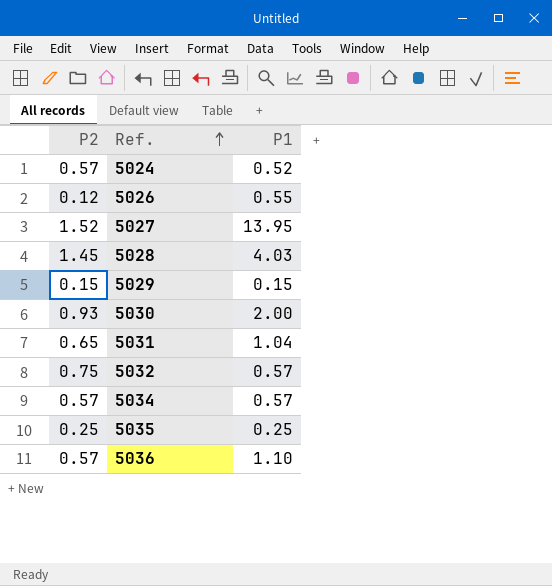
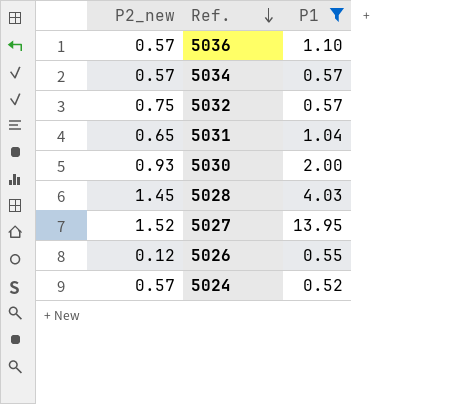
filter: none -> P1 >= 0.52
row order: Ref. ascending -> Ref. descending
column name: P2 -> P2_new

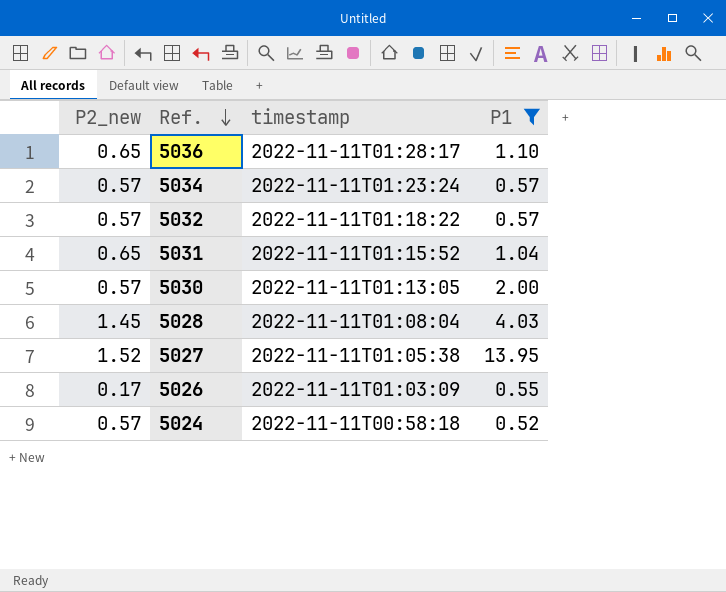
column timestamp | position: none -> 3
5036 | P2_new: 0.57 -> 0.65
5032 | P2_new: 0.75 -> 0.57
5030 | P2_new: 0.93 -> 0.57
5026 | P2_new: 0.12 -> 0.17

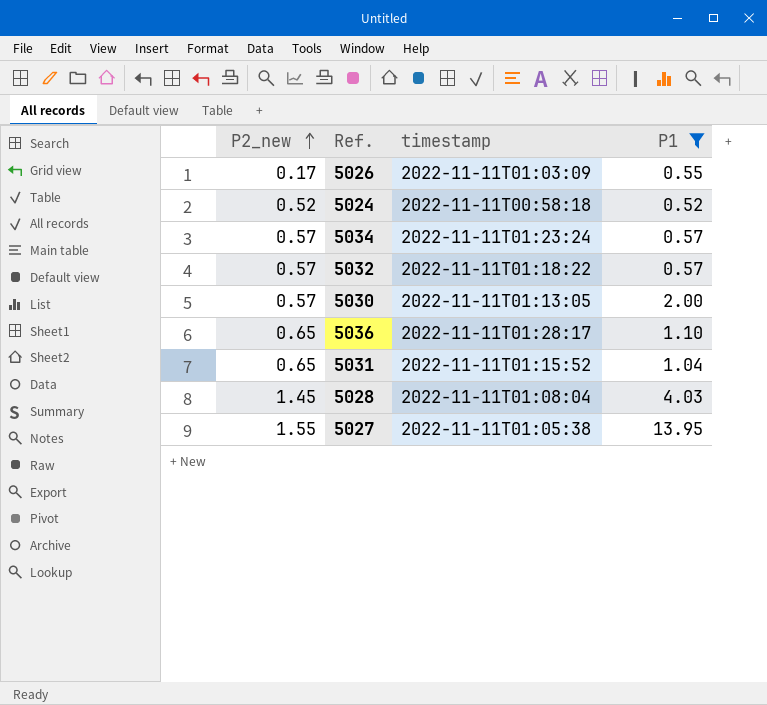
row order: Ref. descending -> P2_new ascending
5024 | P2_new: 0.57 -> 0.52
5027 | P2_new: 1.52 -> 1.55

